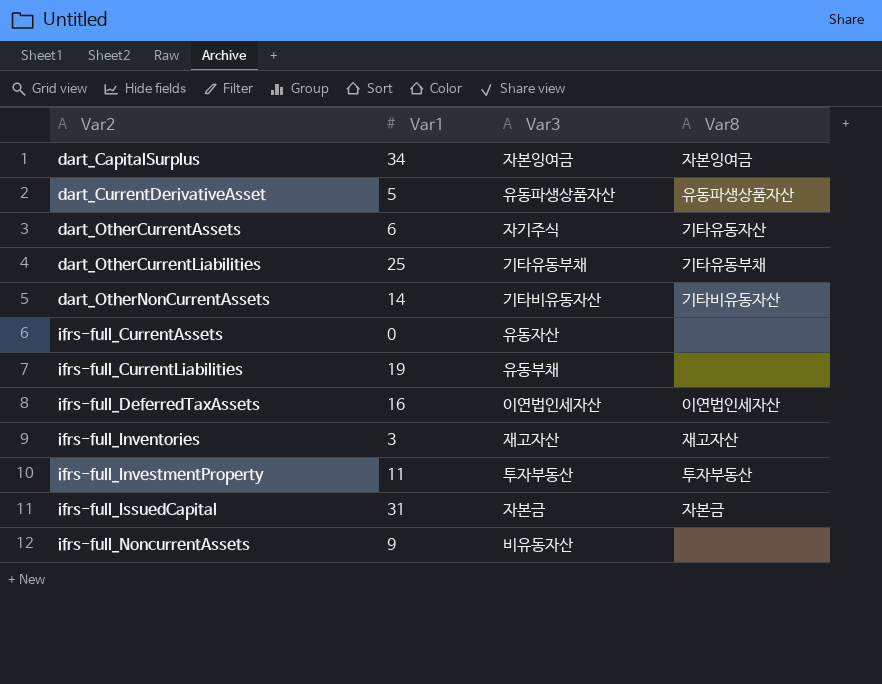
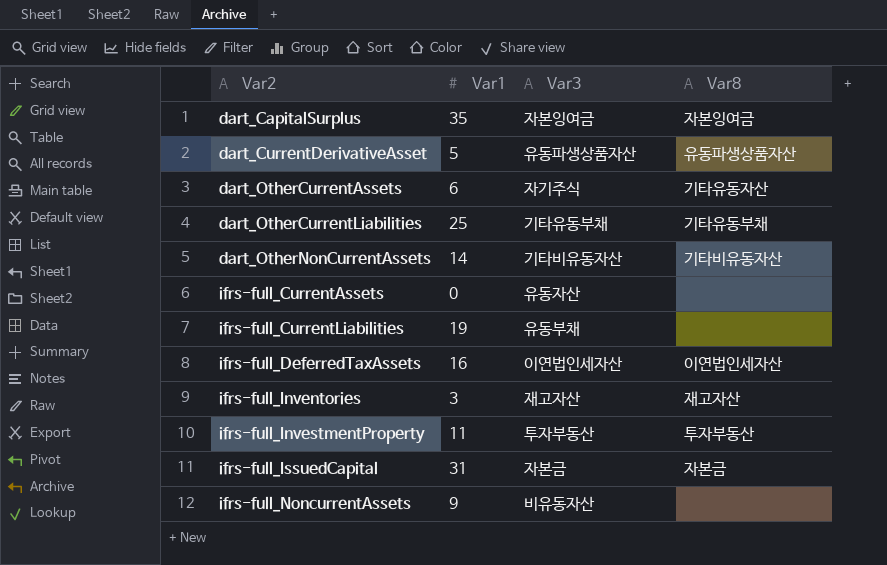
dart_CapitalSurplus | Var1: 34 -> 35

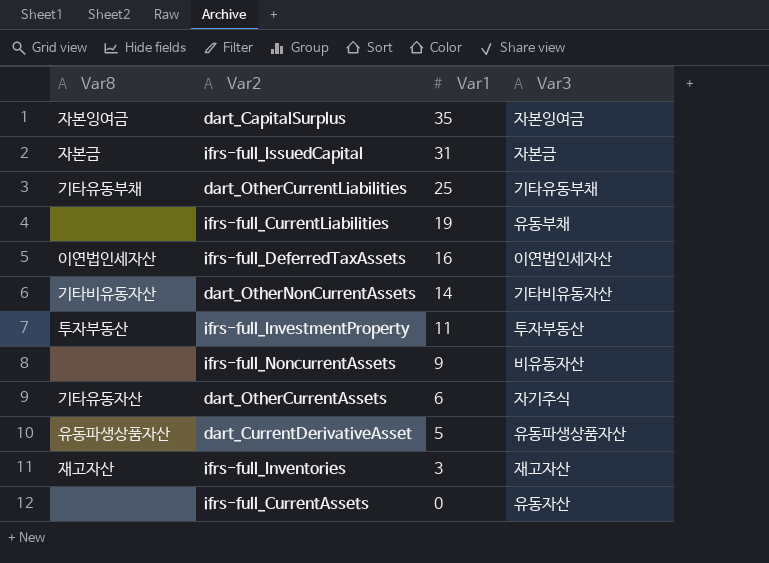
row order: Var2 ascending -> Var1 descending
column Var8 | position: 4 -> 1

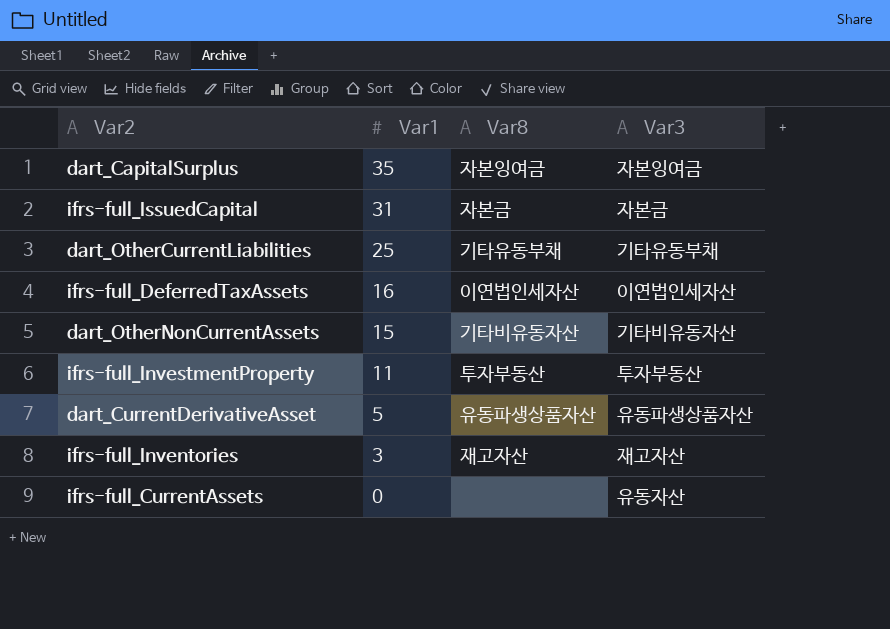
column Var8 | position: 1 -> 3
row ifrs-full_CurrentLiabilities: none | 19 | 유동부채 -> none
row ifrs-full_NoncurrentAssets: none | 9 | 비유동자산 -> none
row dart_OtherCurrentAssets: 기타유동자산 | 6 | 자기주식 -> none
dart_OtherNonCurrentAssets | Var1: 14 -> 15

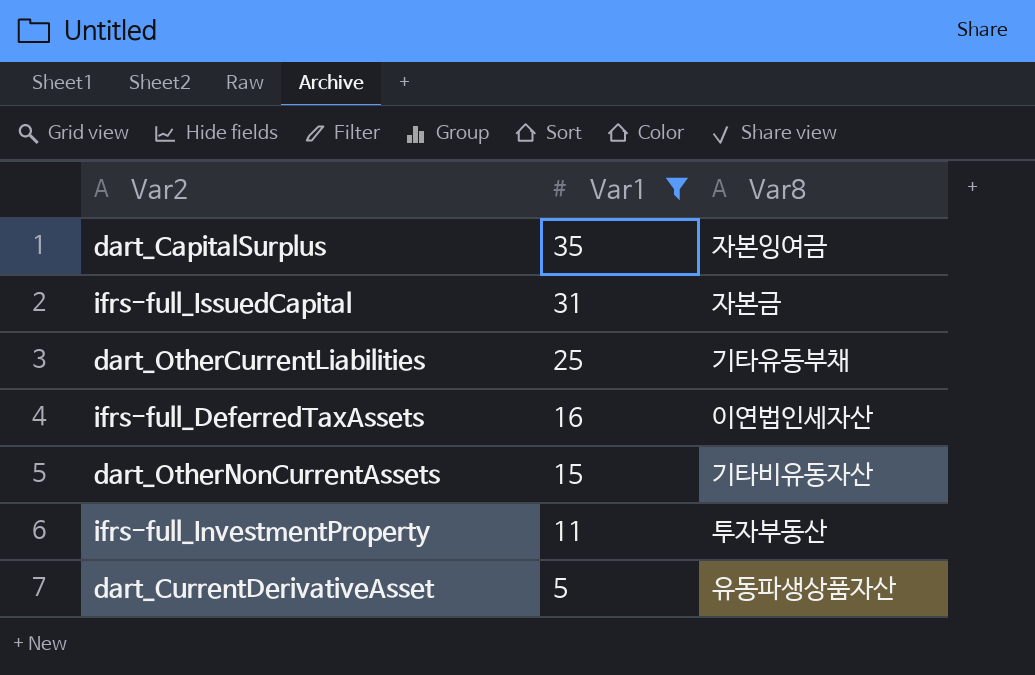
filter: none -> Var1 >= 5
column Var3 | position: 4 -> none

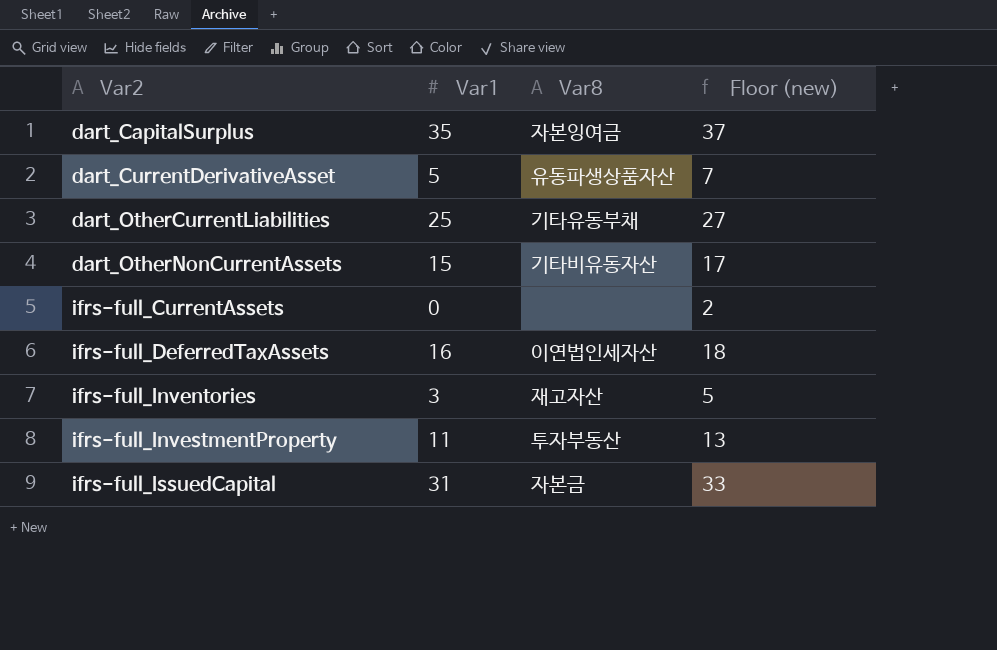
filter: Var1 >= 5 -> none
row order: Var1 descending -> Var2 ascending
column Floor (new) | formula: none -> [Var1] + 2

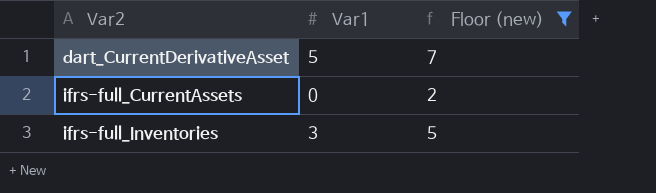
filter: none -> Floor (new) <= 7
column Var8 | position: 3 -> none

